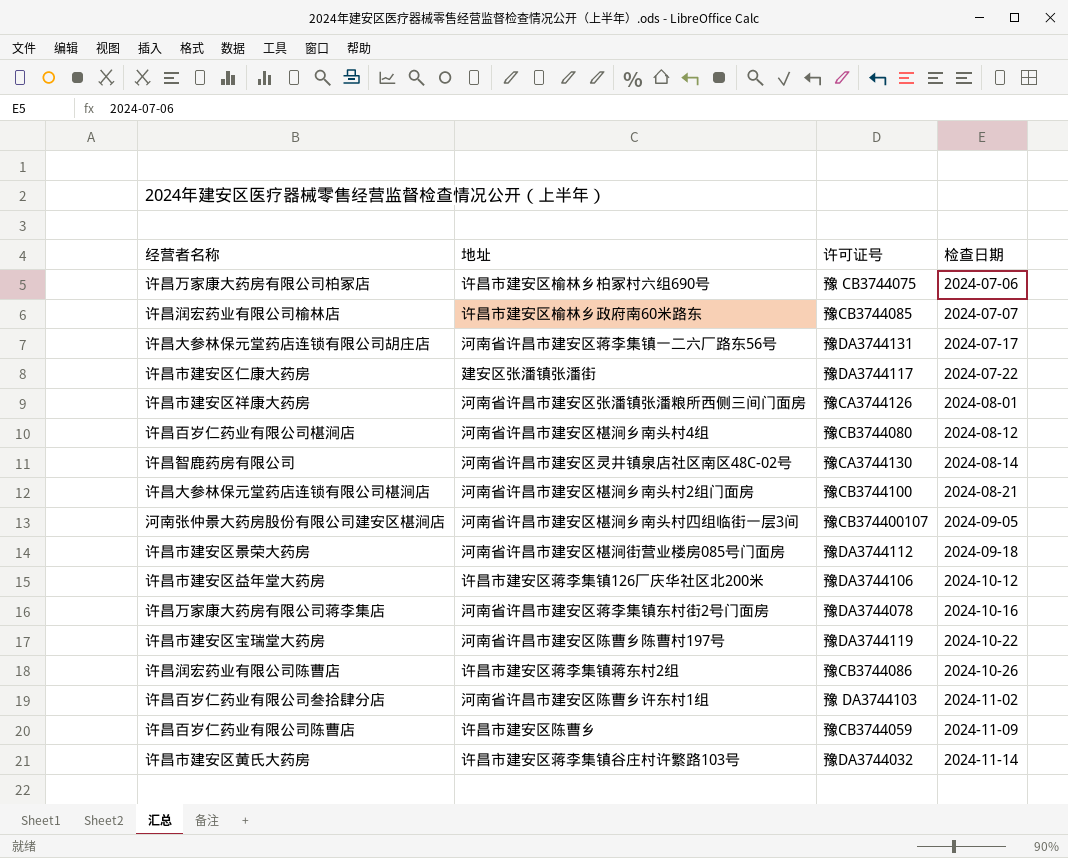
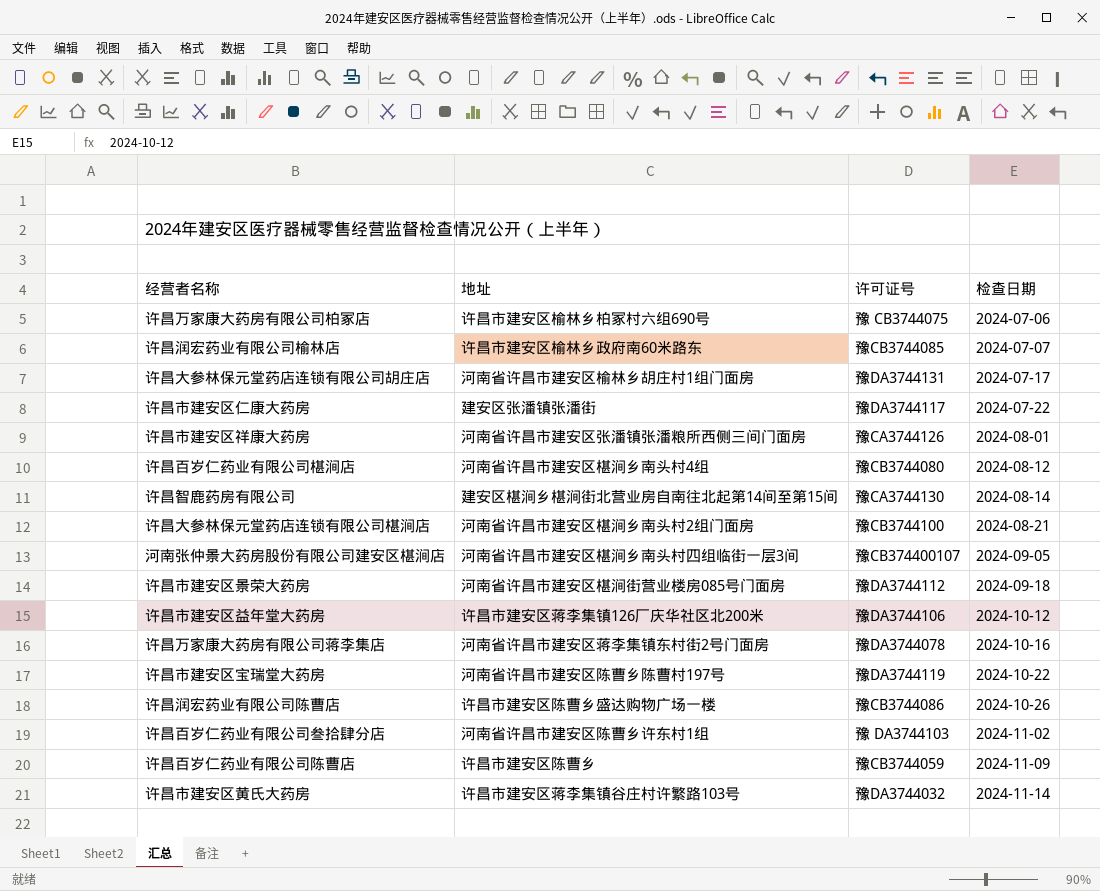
许昌大参林保元堂药店连锁有限公司胡庄店 | 地址: 河南省许昌市建安区蒋李集镇一二六厂路东56号 -> 河南省许昌市建安区榆林乡胡庄村1组门面房
许昌智鹿药房有限公司 | 地址: 河南省许昌市建安区灵井镇泉店社区南区48C-02号 -> 建安区椹涧乡椹涧街北营业房自南往北起第14间至第15间
许昌润宏药业有限公司陈曹店 | 地址: 许昌市建安区蒋李集镇蒋东村2组 -> 许昌市建安区陈曹乡盛达购物广场一楼

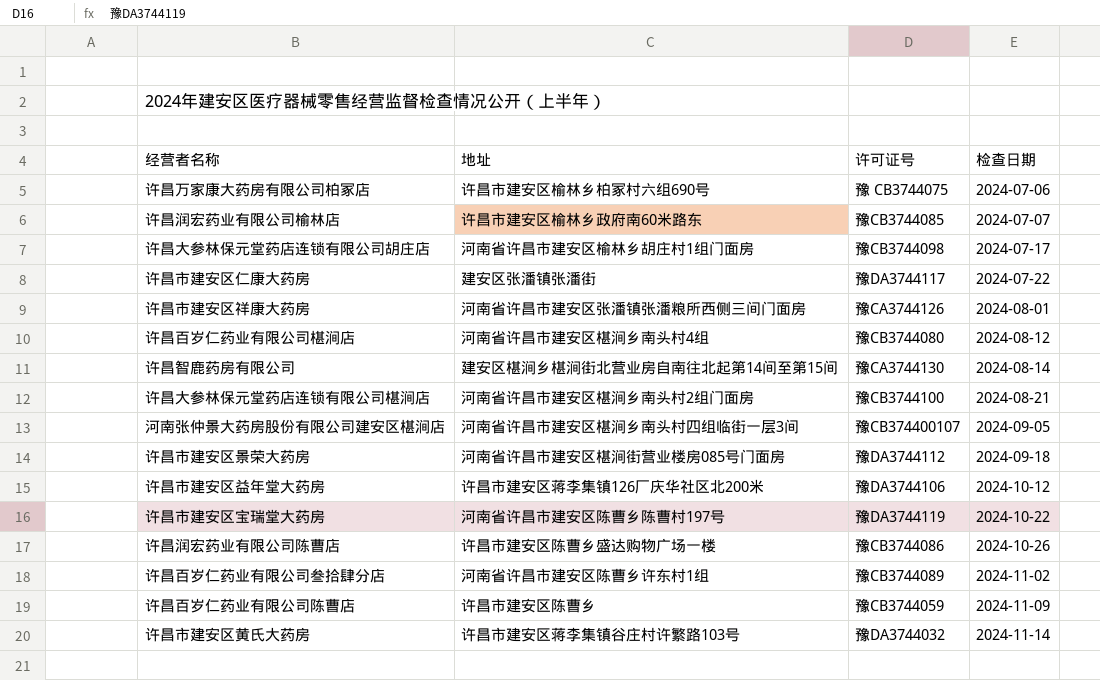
row 许昌万家康大药房有限公司蒋李集店: 河南省许昌市建安区蒋李集镇东村街2号门面房 | 豫DA3744078 | 2024-10-16 -> none
许昌大参林保元堂药店连锁有限公司胡庄店 | 许可证号: 豫DA3744131 -> 豫CB3744098
许昌百岁仁药业有限公司叁拾肆分店 | 许可证号: 豫 DA3744103 -> 豫CB3744089

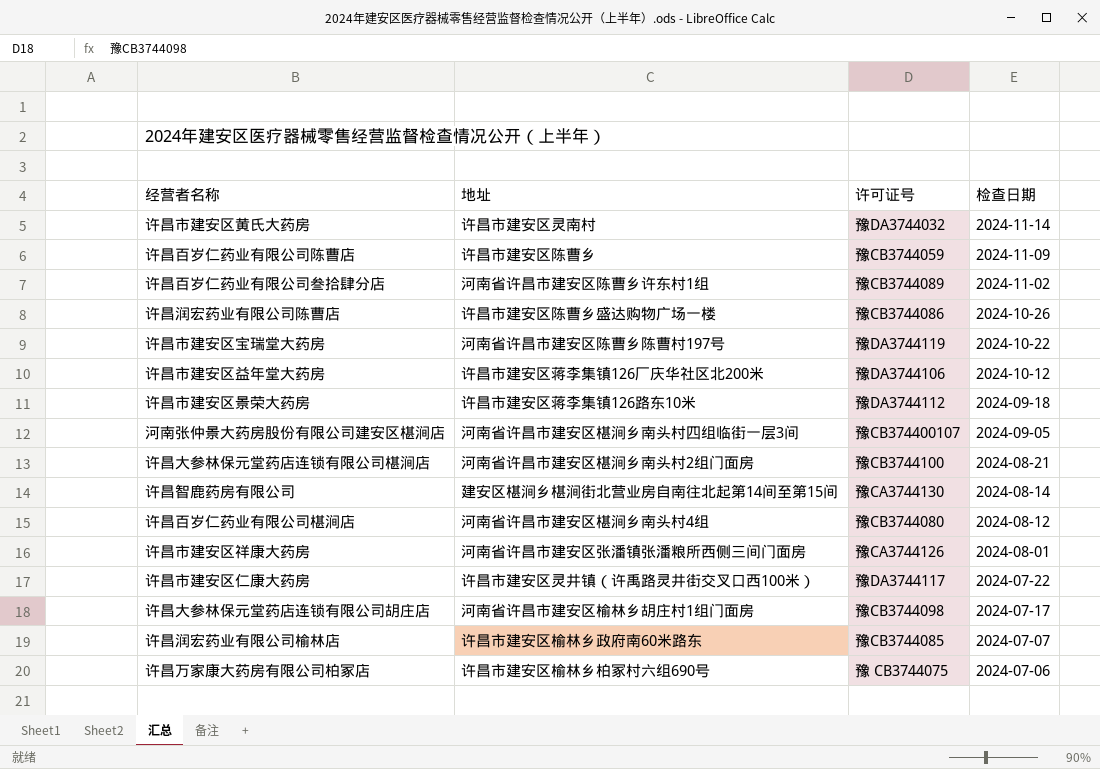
row order: 检查日期 ascending -> 检查日期 descending
许昌市建安区黄氏大药房 | 地址: 许昌市建安区蒋李集镇谷庄村许繁路103号 -> 许昌市建安区灵南村
许昌市建安区景荣大药房 | 地址: 河南省许昌市建安区椹涧街营业楼房085号门面房 -> 许昌市建安区蒋李集镇126路东10米
许昌市建安区仁康大药房 | 地址: 建安区张潘镇张潘街 -> 许昌市建安区灵井镇（许禹路灵井街交叉口西100米）

